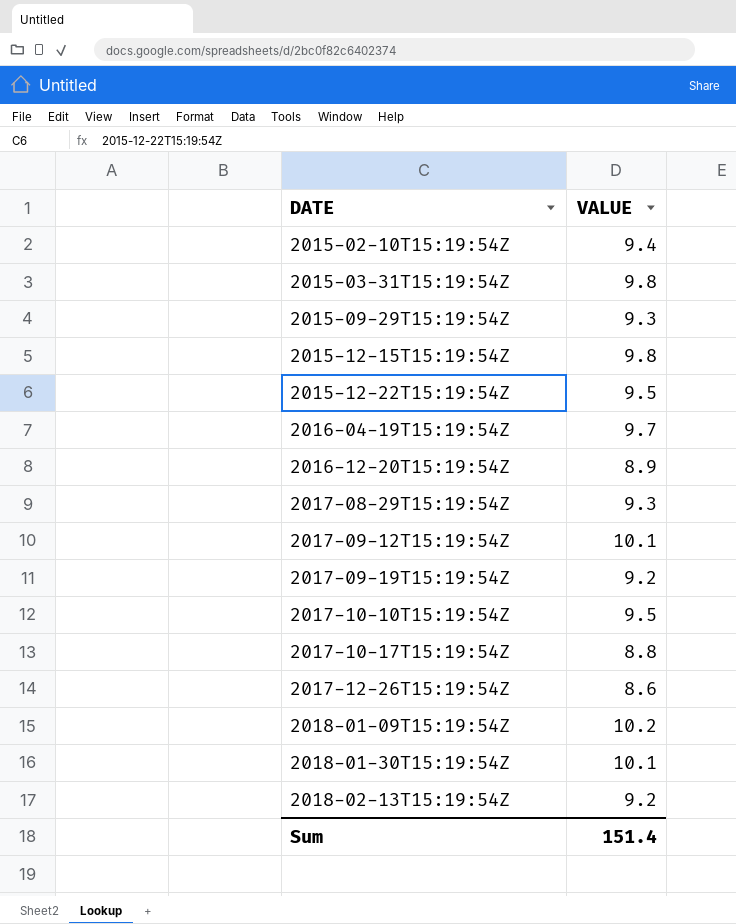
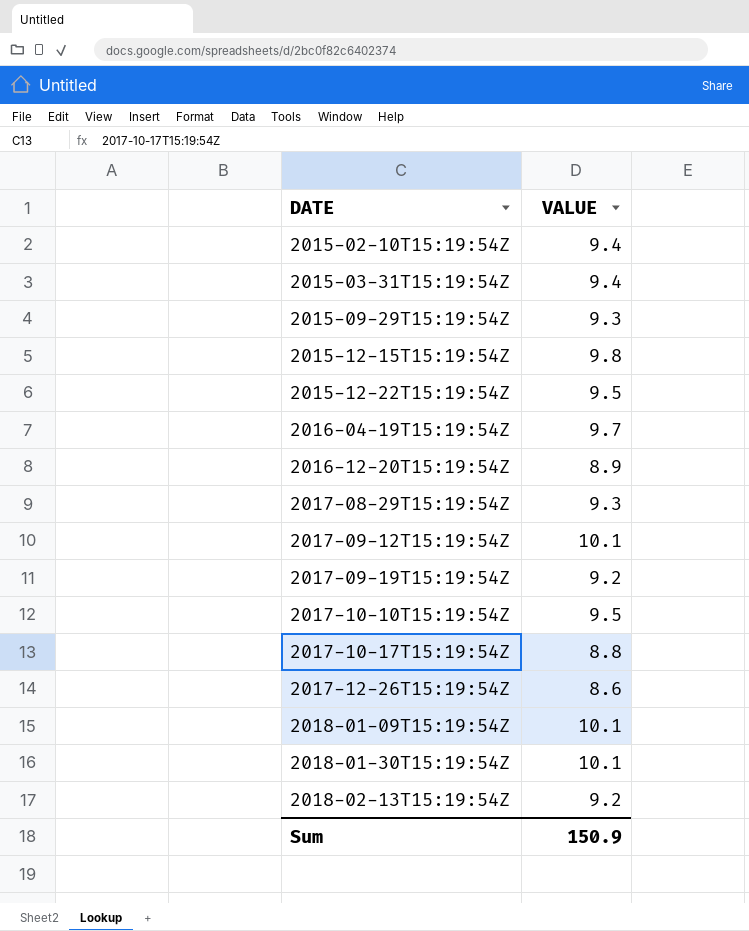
2015-03-31T15:19:54Z | VALUE: 9.8 -> 9.4
2018-01-09T15:19:54Z | VALUE: 10.2 -> 10.1
Sum | VALUE: 151.4 -> 150.9

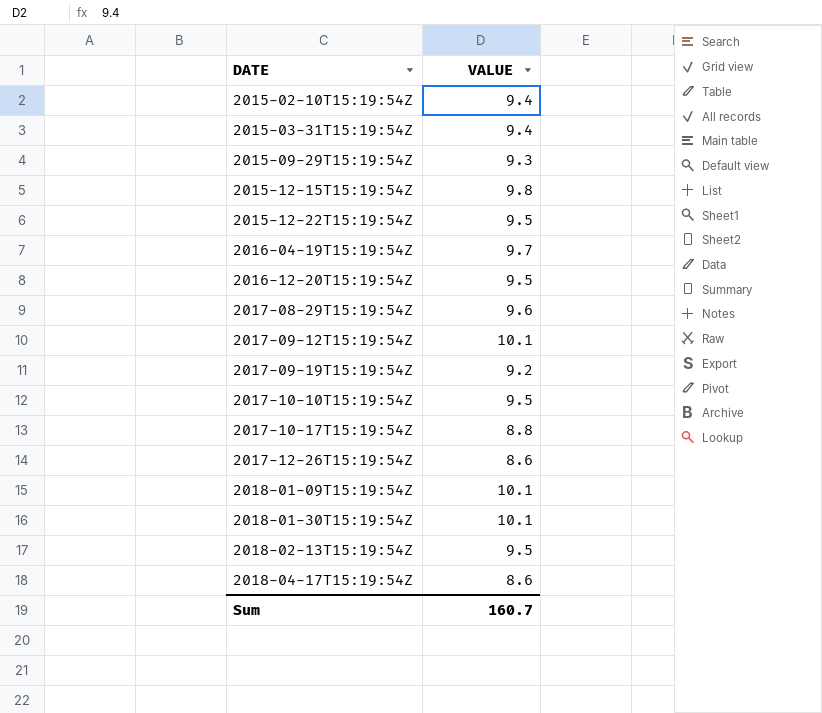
2016-12-20T15:19:54Z | VALUE: 8.9 -> 9.5
2017-08-29T15:19:54Z | VALUE: 9.3 -> 9.6
2018-02-13T15:19:54Z | VALUE: 9.2 -> 9.5
row 2018-04-17T15:19:54Z: none -> 8.6
Sum | VALUE: 150.9 -> 160.7

